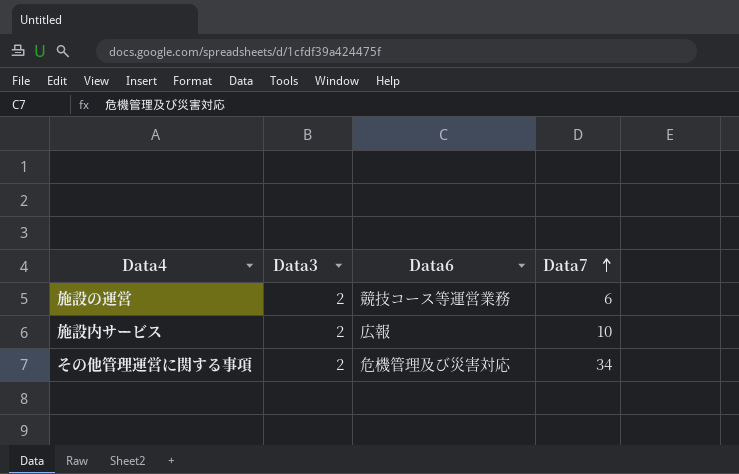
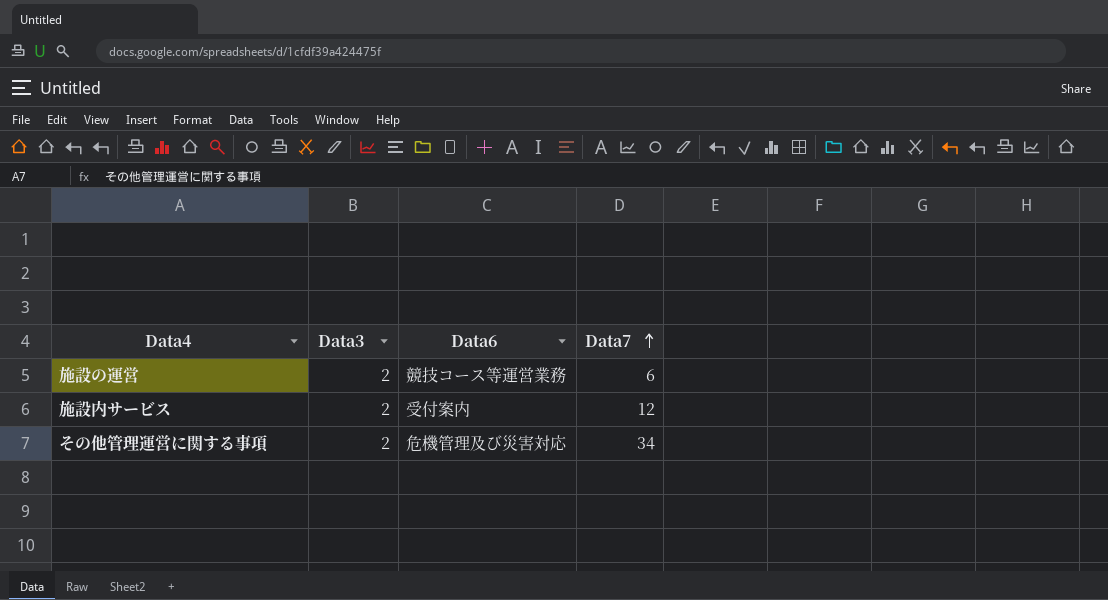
施設内サービス | Data6: 広報 -> 受付案内
施設内サービス | Data7: 10 -> 12

